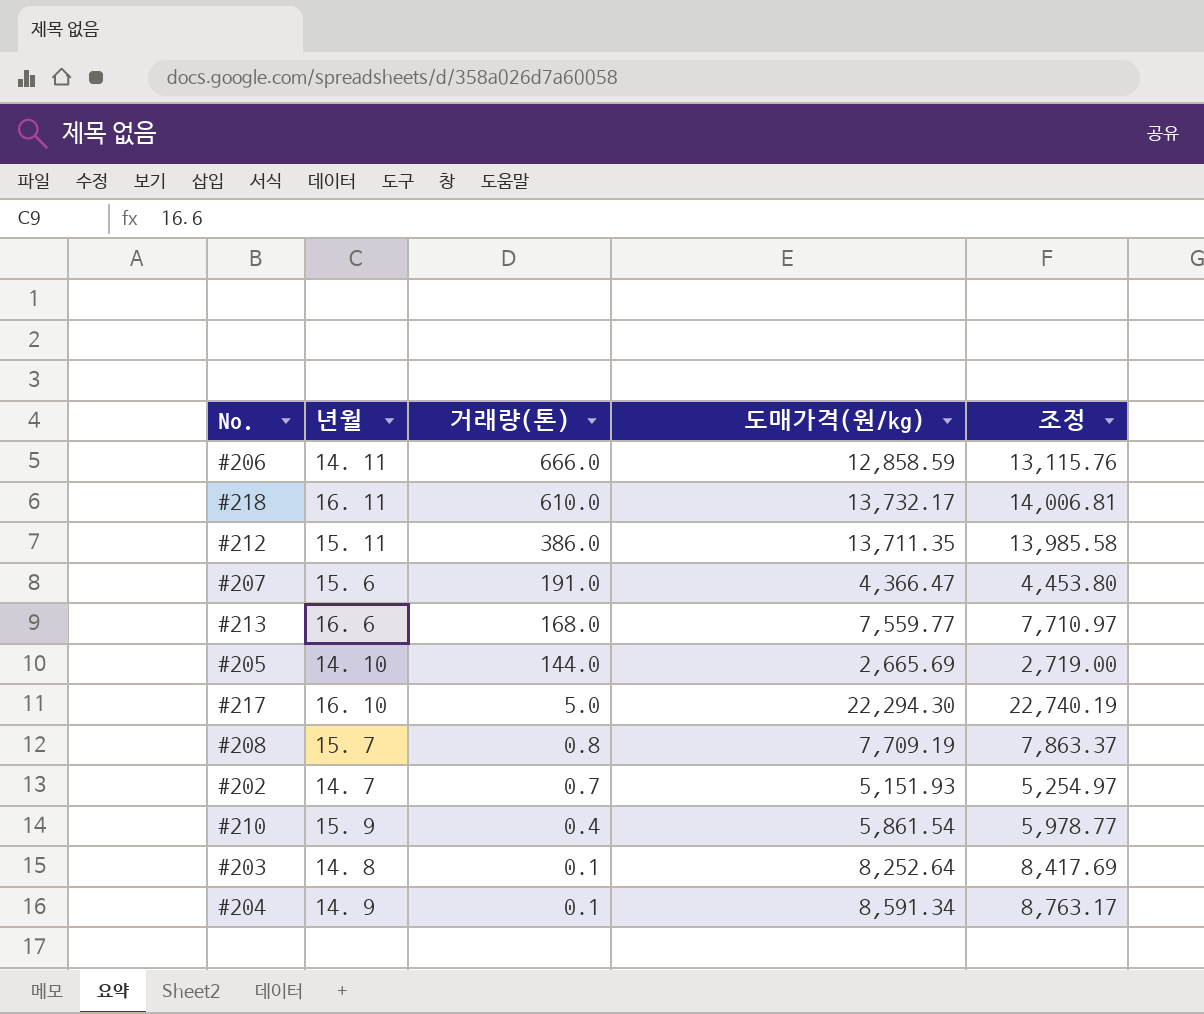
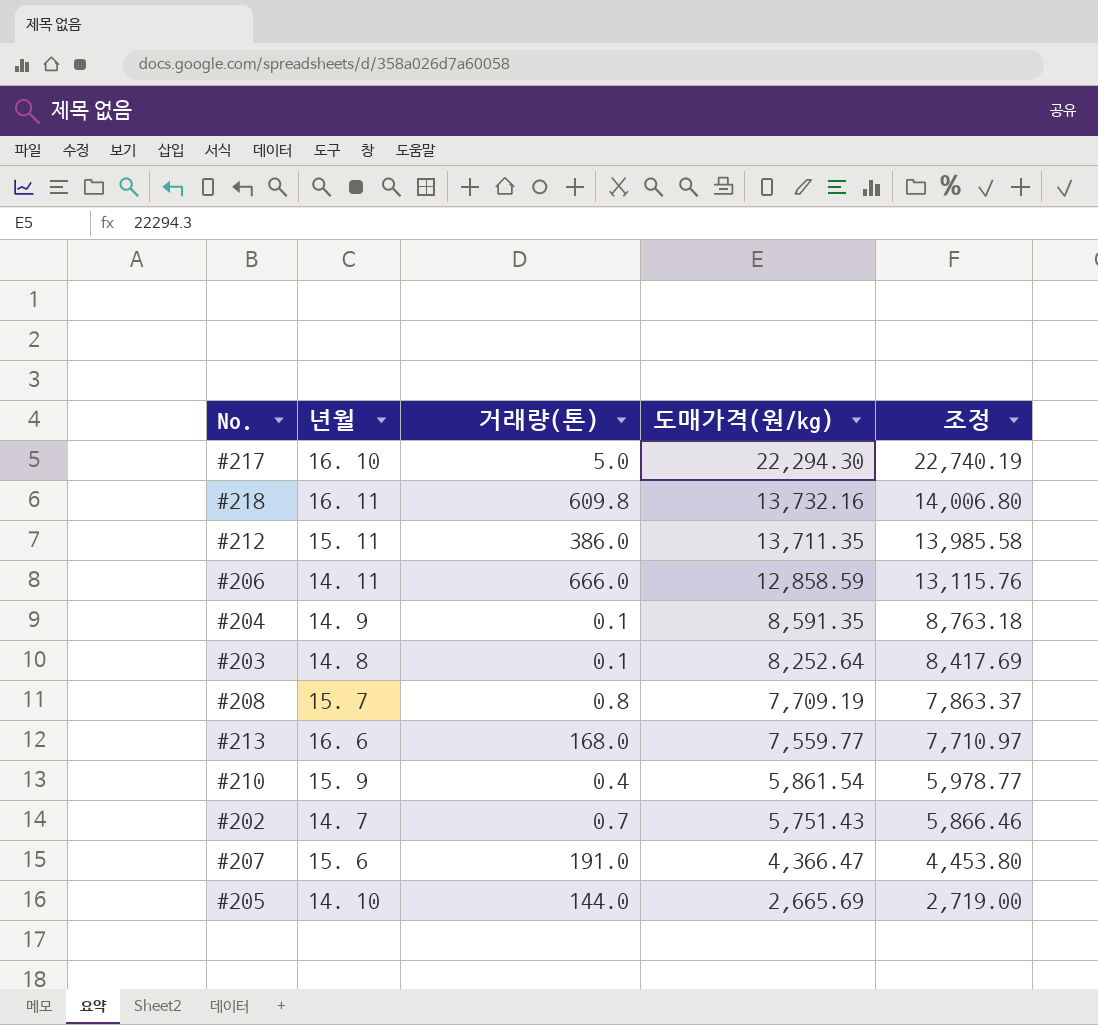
row order: 거래량(톤) descending -> 도매가격(원/kg) descending
#218 | 거래량(톤): 610.0 -> 609.8
#218 | 도매가격(원/kg): 13,732.17 -> 13,732.16
#218 | 조정: 14,006.81 -> 14,006.80
#204 | 도매가격(원/kg): 8,591.34 -> 8,591.35
#204 | 조정: 8,763.17 -> 8,763.18
#202 | 도매가격(원/kg): 5,151.93 -> 5,751.43
#202 | 조정: 5,254.97 -> 5,866.46

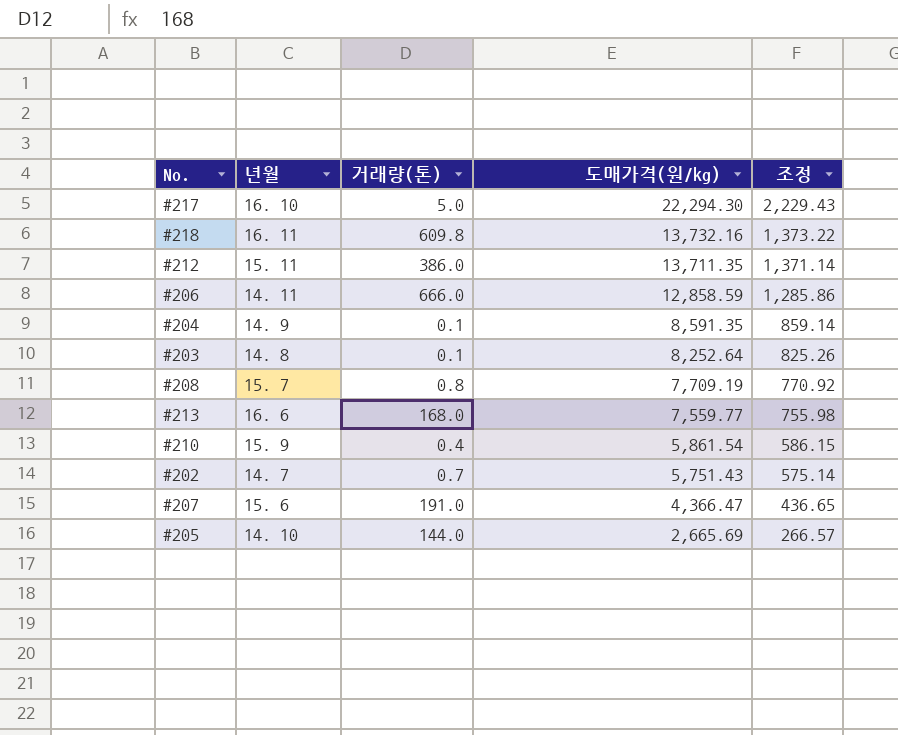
column 조정 | formula: [도매가격(원/kg)] * 1.02 -> [도매가격(원/kg)] * 0.1

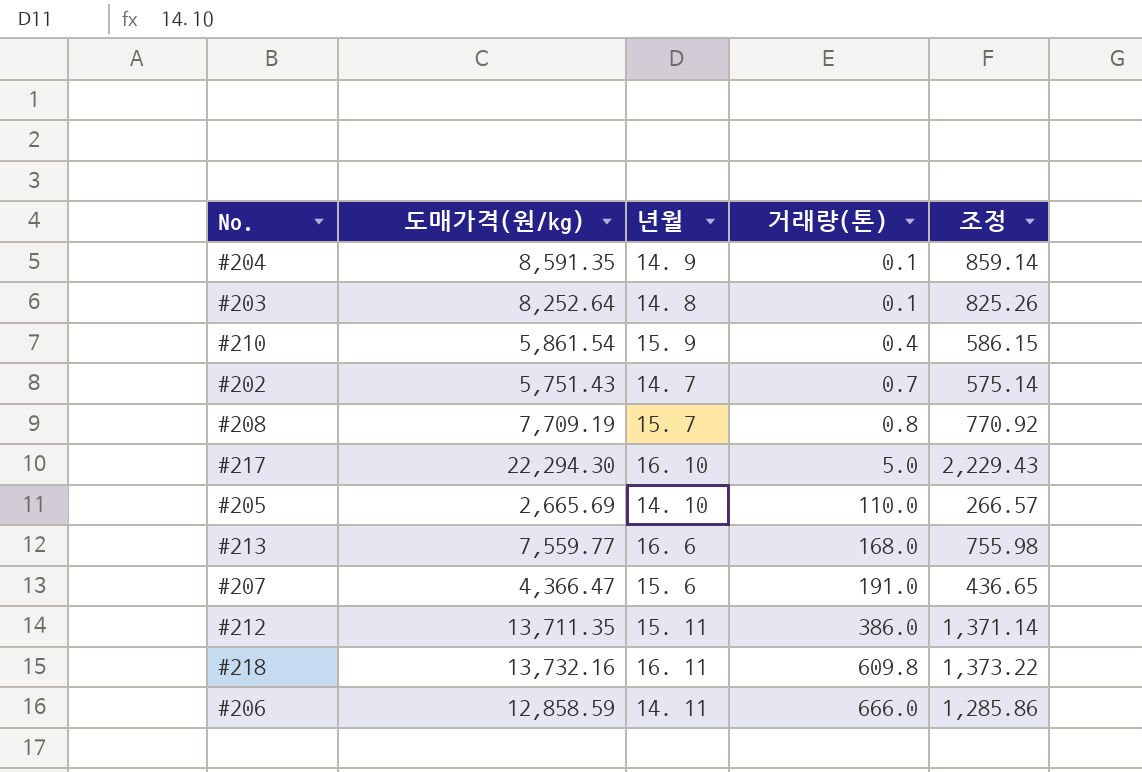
row order: 도매가격(원/kg) descending -> 거래량(톤) ascending
column 도매가격(원/kg) | position: 4 -> 2
#205 | 거래량(톤): 144.0 -> 110.0

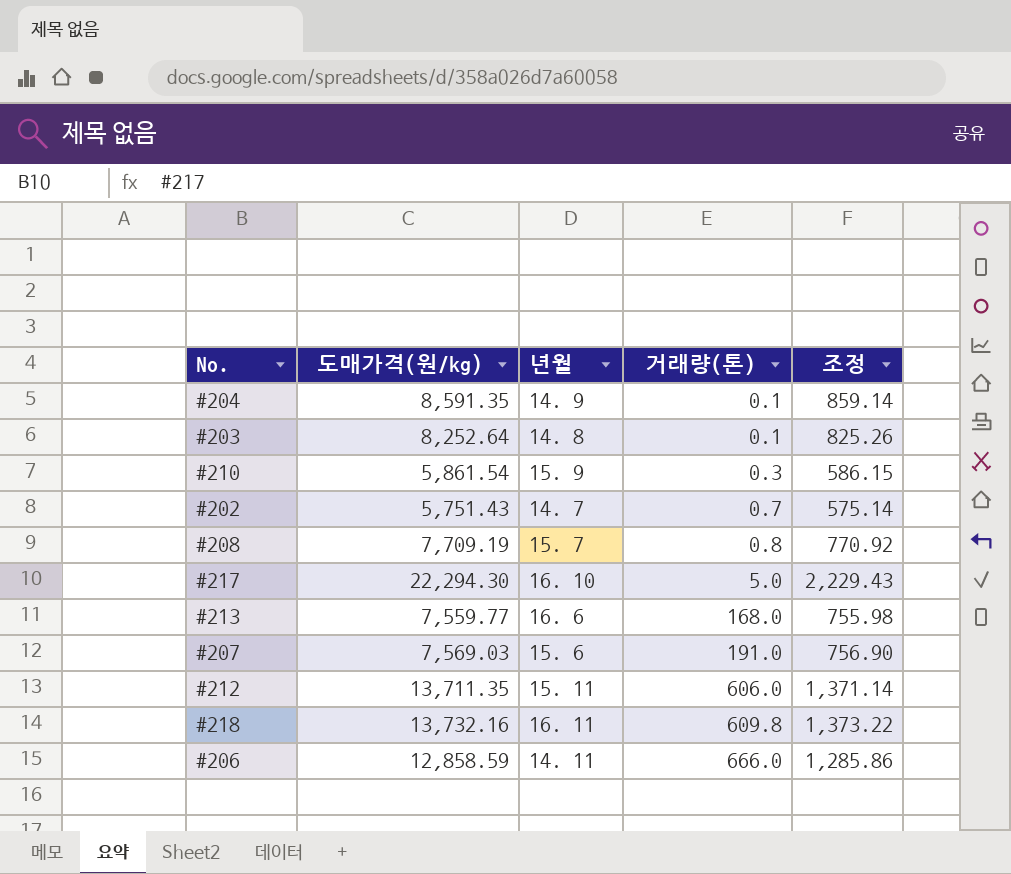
row #205: 2,665.69 | 14. 10 | 110.0 | 266.57 -> none
#210 | 거래량(톤): 0.4 -> 0.3
#207 | 도매가격(원/kg): 4,366.47 -> 7,569.03
#207 | 조정: 436.65 -> 756.90
#212 | 거래량(톤): 386.0 -> 606.0

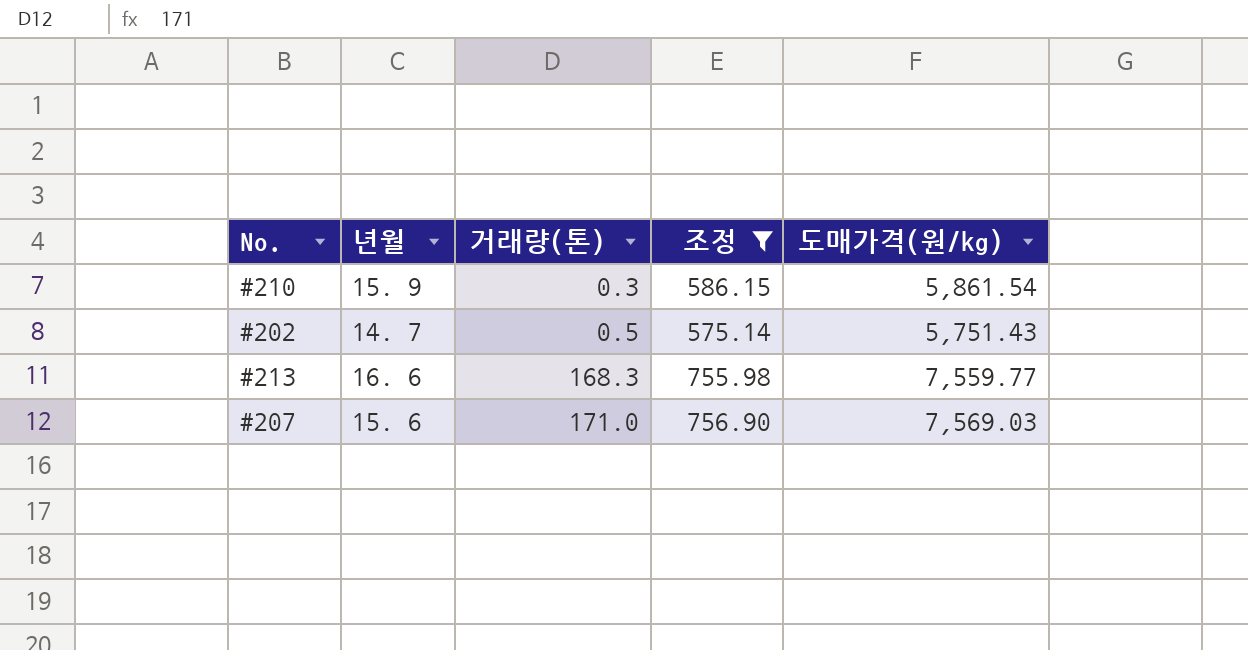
filter: none -> 조정 <= 756.90
column 도매가격(원/kg) | position: 2 -> 5
#202 | 거래량(톤): 0.7 -> 0.5
#213 | 거래량(톤): 168.0 -> 168.3
#207 | 거래량(톤): 191.0 -> 171.0

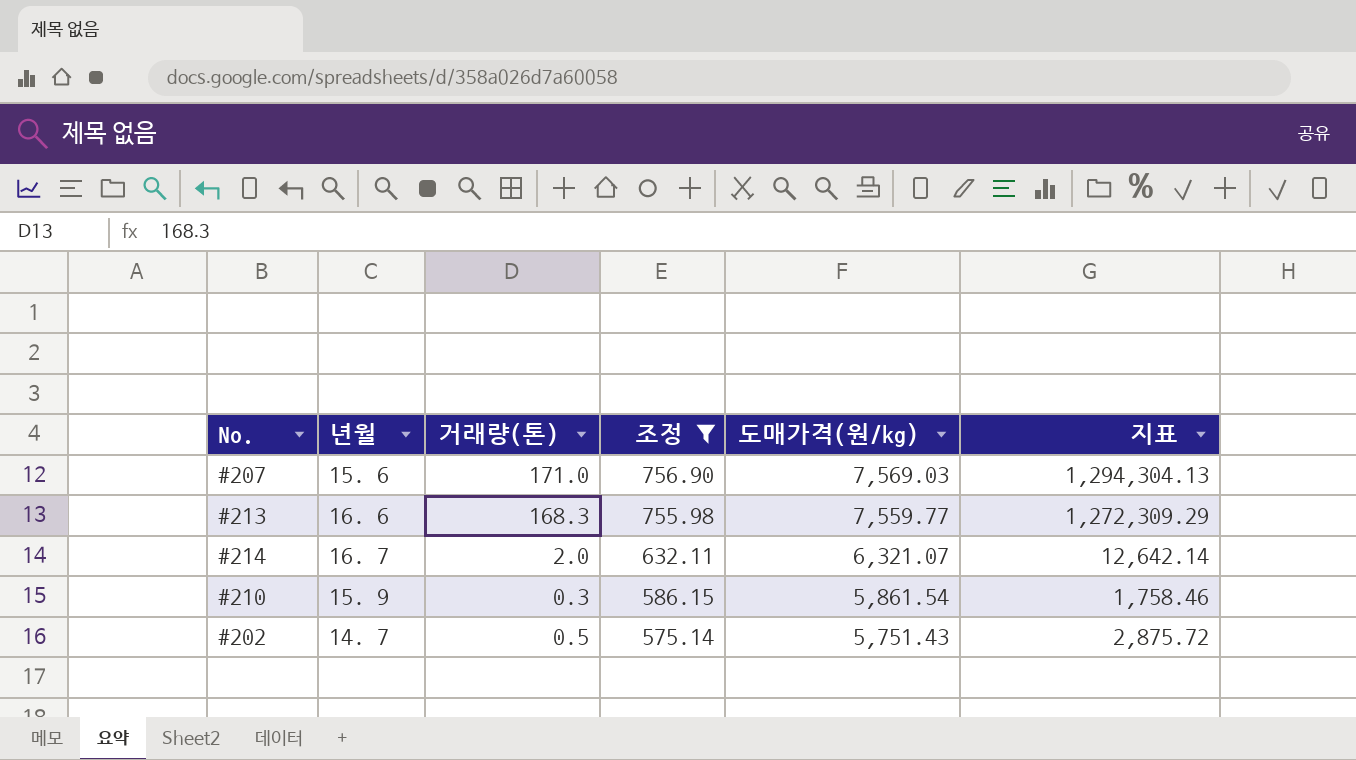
row order: 거래량(톤) ascending -> 조정 descending
column 지표 | formula: none -> [거래량(톤)] * [도매가격(원/kg)]
row #214: none -> 16. 7 | 2.0 | 632.11 | 6,321.07 | 12,642.14

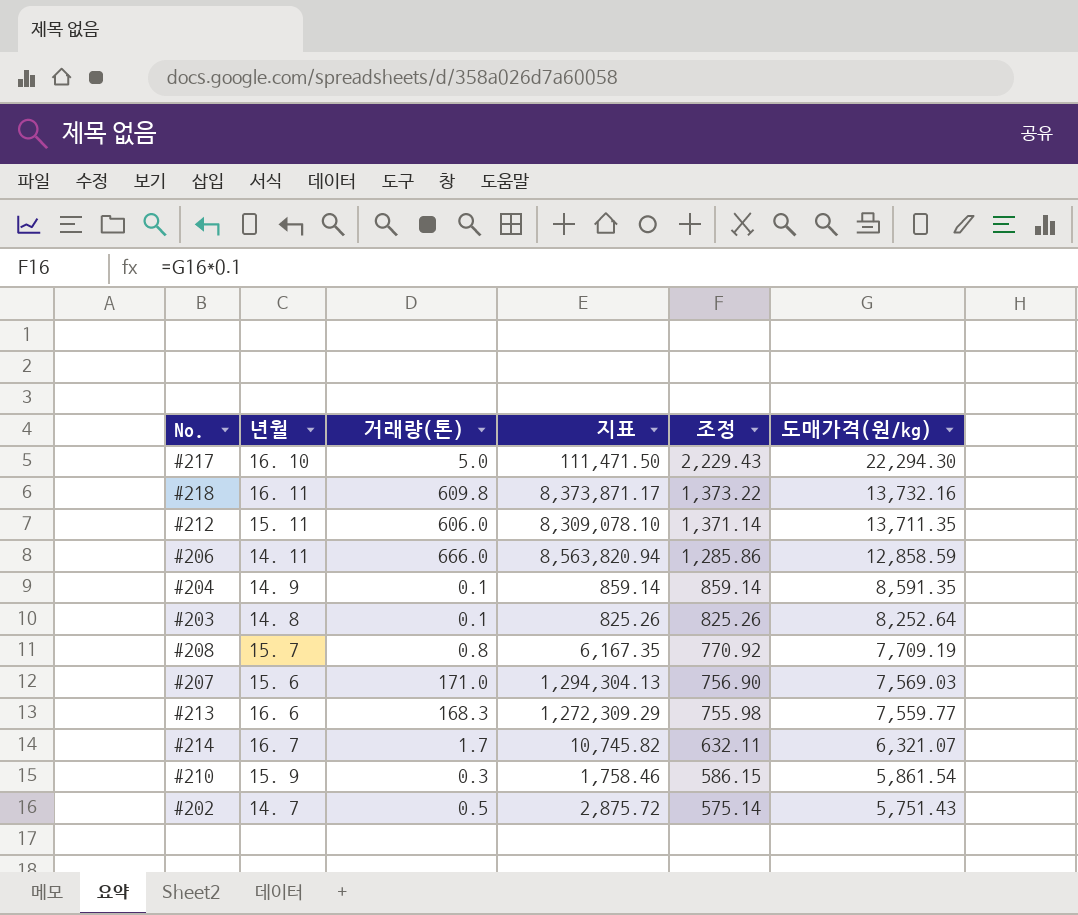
filter: 조정 <= 756.90 -> none
column 지표 | position: 6 -> 4
#214 | 거래량(톤): 2.0 -> 1.7
#214 | 지표: 12,642.14 -> 10,745.82

